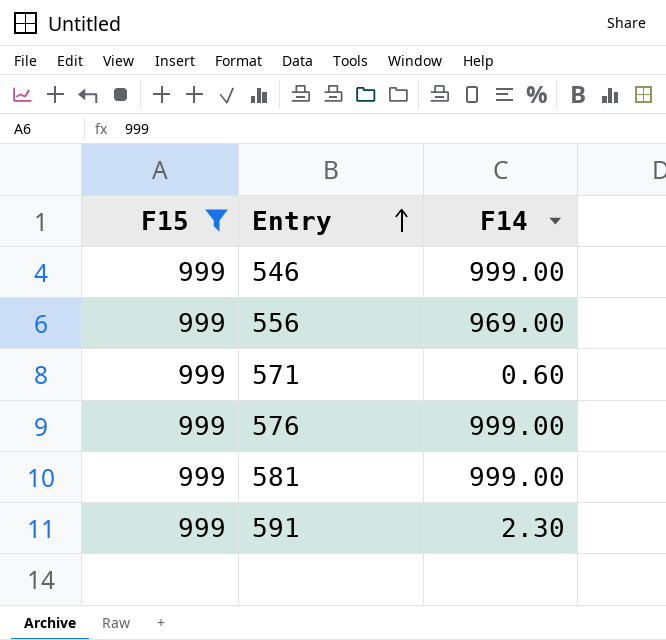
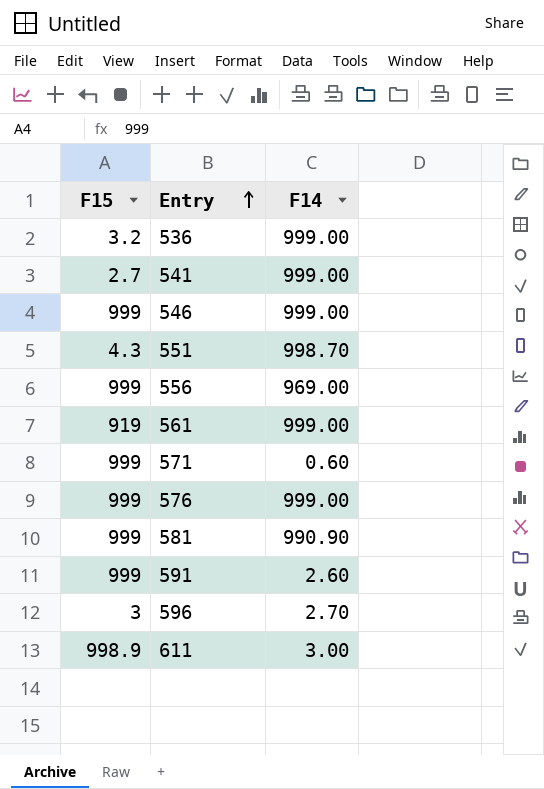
filter: F15 = 999 -> none
581 | F14: 999.00 -> 990.90
591 | F14: 2.30 -> 2.60

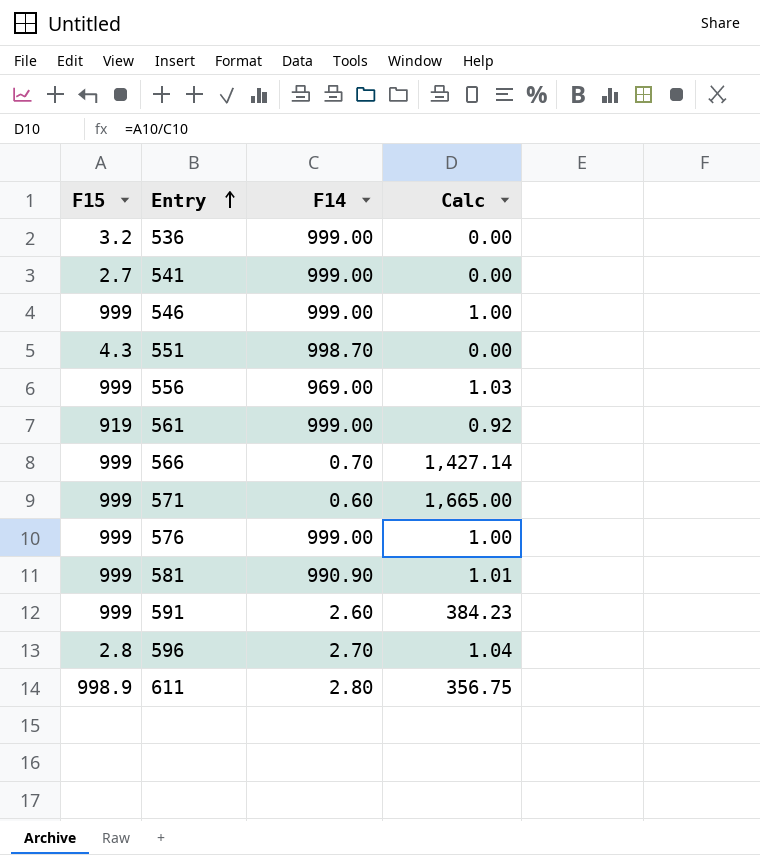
column Calc | formula: none -> [F15] / [F14]
row 566: none -> 999 | 0.70 | 1,427.14
596 | F15: 3 -> 2.8
611 | F14: 3.00 -> 2.80

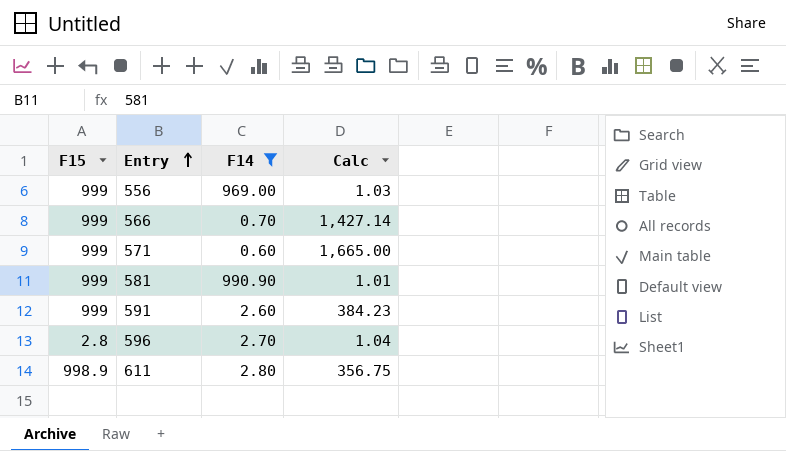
filter: none -> F14 <= 990.90

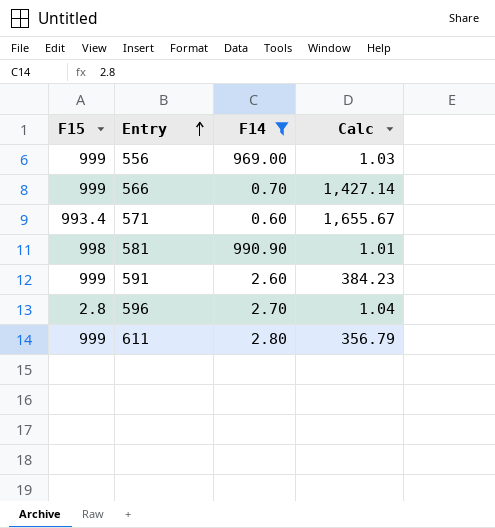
571 | F15: 999 -> 993.4
571 | Calc: 1,665.00 -> 1,655.67
581 | F15: 999 -> 998
611 | F15: 998.9 -> 999
611 | Calc: 356.75 -> 356.79

